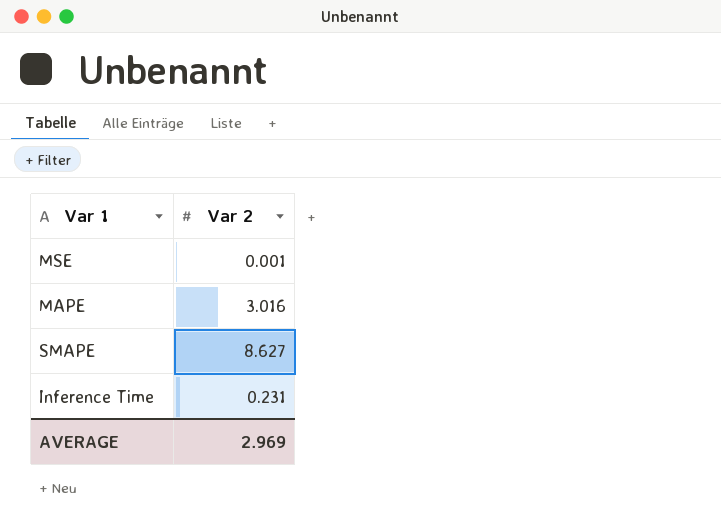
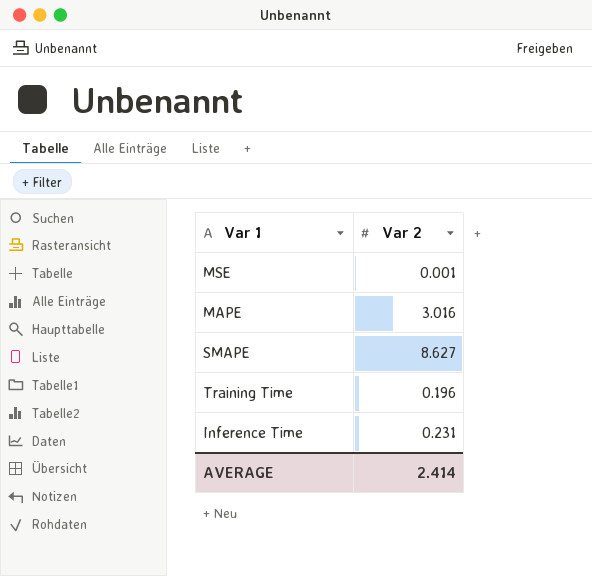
row Training Time: none -> 0.196
AVERAGE | Var 2: 2.969 -> 2.414

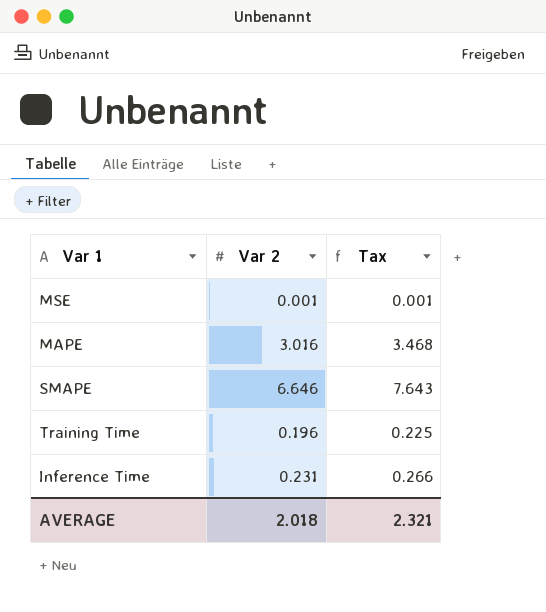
column Tax | formula: none -> [Var 2] * 1.15
SMAPE | Var 2: 8.627 -> 6.646
AVERAGE | Var 2: 2.414 -> 2.018

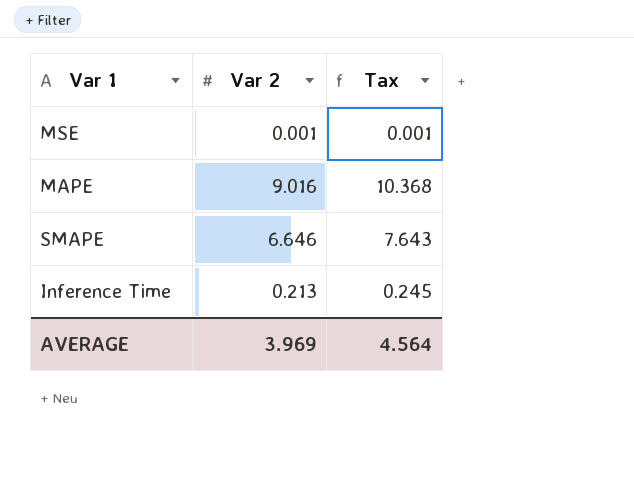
row Training Time: 0.196 | 0.225 -> none
MAPE | Var 2: 3.016 -> 9.016
MAPE | Tax: 3.468 -> 10.368
Inference Time | Var 2: 0.231 -> 0.213
Inference Time | Tax: 0.266 -> 0.245
AVERAGE | Var 2: 2.018 -> 3.969
AVERAGE | Tax: 2.321 -> 4.564

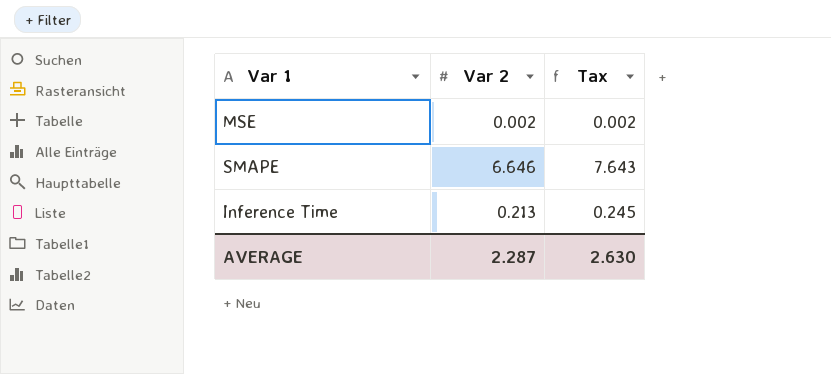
row MAPE: 9.016 | 10.368 -> none
MSE | Var 2: 0.001 -> 0.002
MSE | Tax: 0.001 -> 0.002
AVERAGE | Var 2: 3.969 -> 2.287
AVERAGE | Tax: 4.564 -> 2.630

